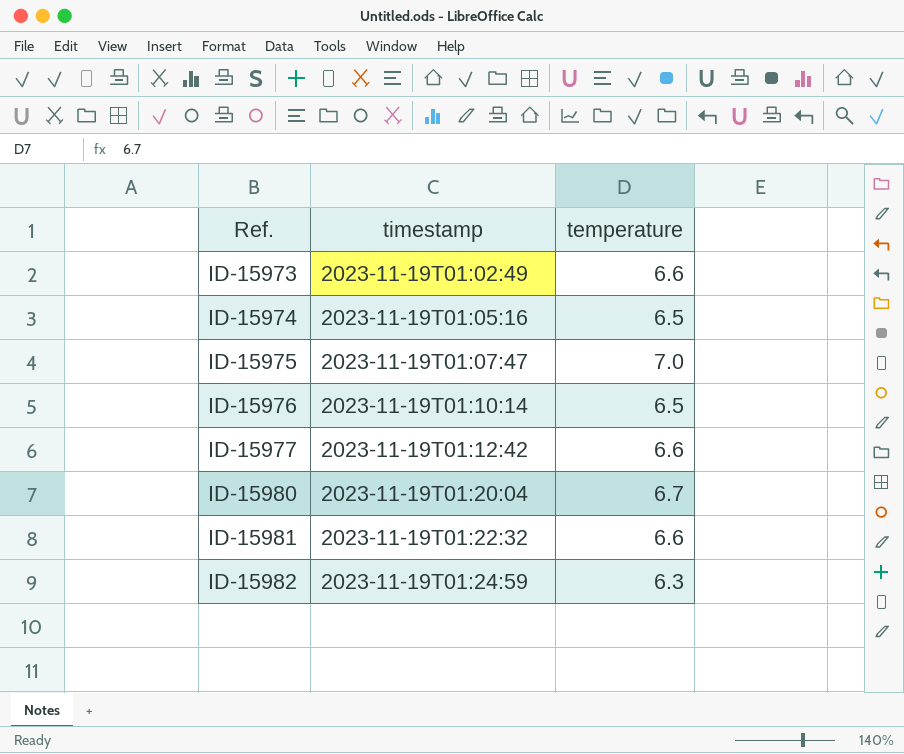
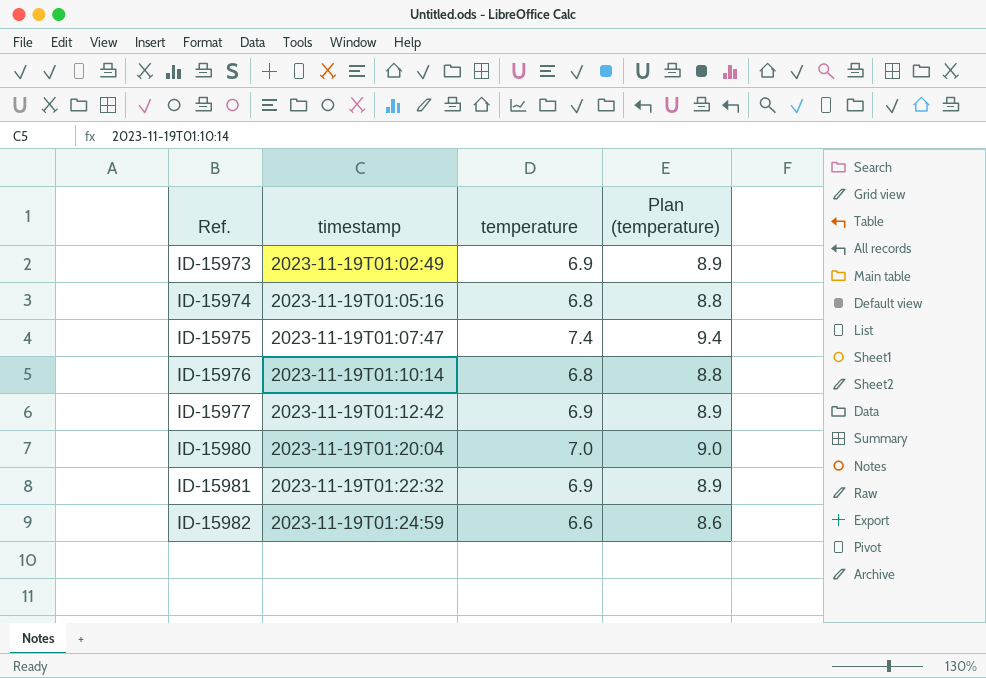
column Plan (temperature) | formula: none -> [temperature] + 2
ID-15973 | temperature: 6.6 -> 6.9
ID-15974 | temperature: 6.5 -> 6.8
ID-15975 | temperature: 7.0 -> 7.4
ID-15976 | temperature: 6.5 -> 6.8
ID-15977 | temperature: 6.6 -> 6.9
ID-15980 | temperature: 6.7 -> 7.0
ID-15981 | temperature: 6.6 -> 6.9
ID-15982 | temperature: 6.3 -> 6.6

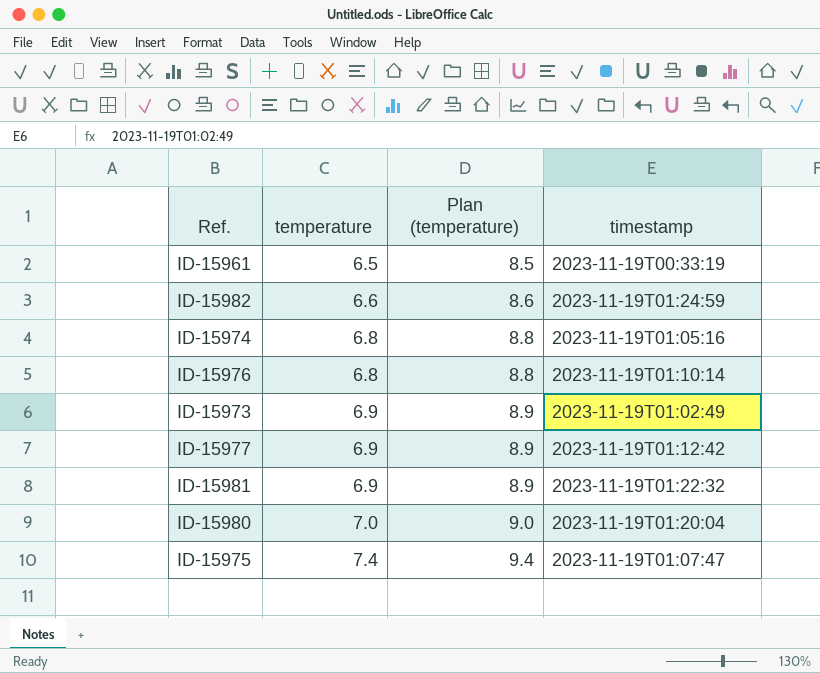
row order: Ref. ascending -> temperature ascending
column timestamp | position: 2 -> 4
row ID-15961: none -> 6.5 | 8.5 | 2023-11-19T00:33:19

